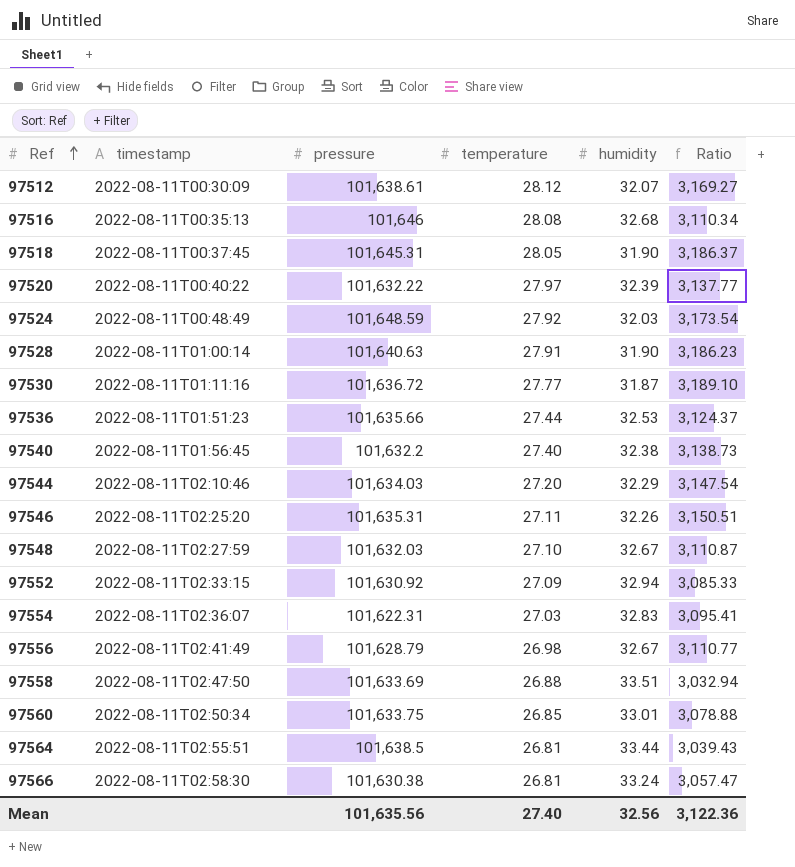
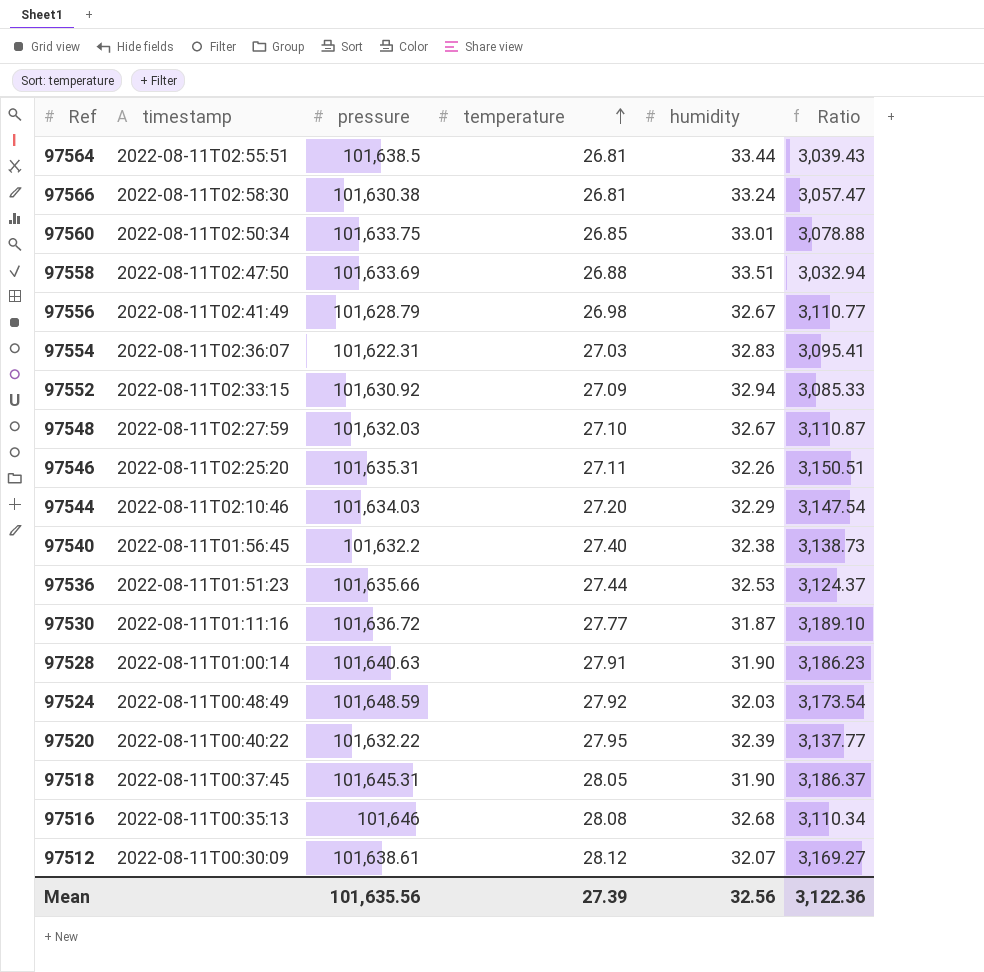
row order: Ref ascending -> temperature ascending
97520 | temperature: 27.97 -> 27.95
Mean | temperature: 27.40 -> 27.39

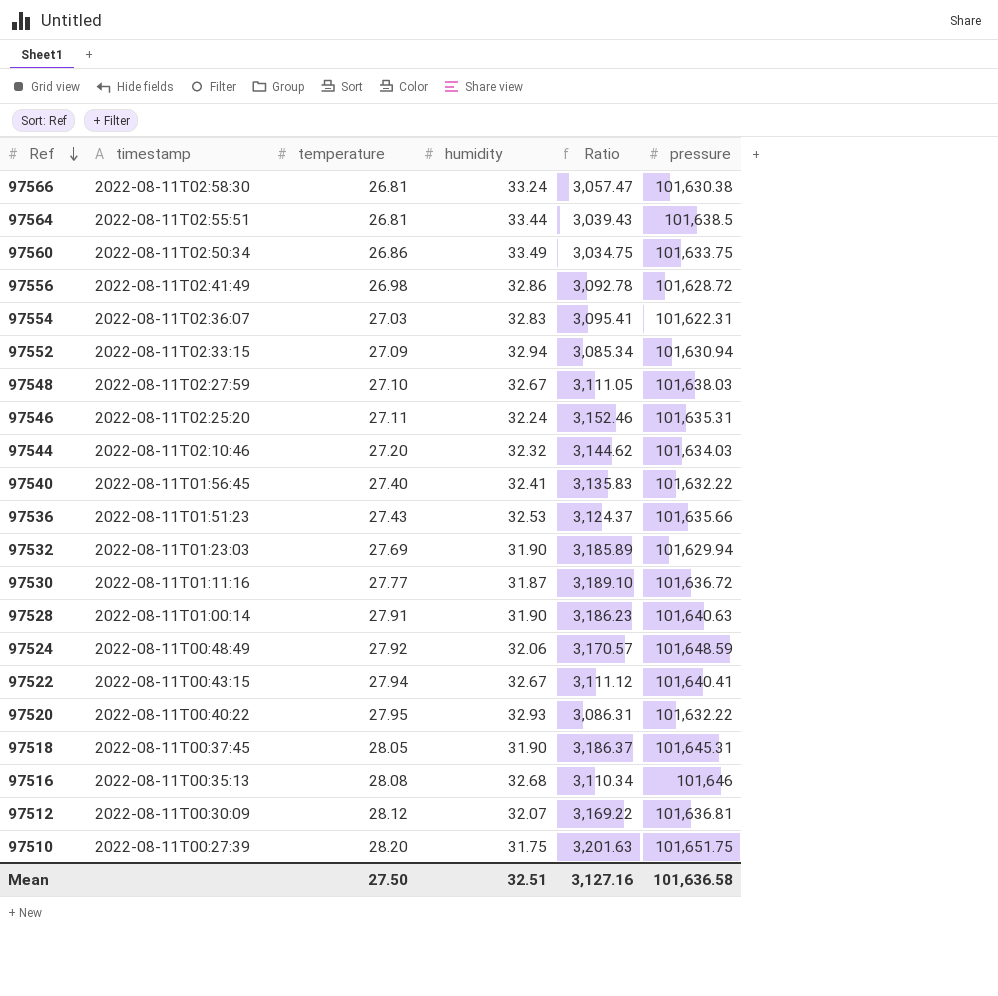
row order: temperature ascending -> Ref descending
column pressure | position: 3 -> 6
row 97558: 2022-08-11T02:47:50 | 101,633.69 | 26.88 | 33.51 | 3,032.94 -> none
97560 | temperature: 26.85 -> 26.86
97560 | humidity: 33.01 -> 33.49
97560 | Ratio: 3,078.88 -> 3,034.75
97556 | humidity: 32.67 -> 32.86
97556 | Ratio: 3,110.77 -> 3,092.78
97556 | pressure: 101,628.79 -> 101,628.72
97552 | Ratio: 3,085.33 -> 3,085.34
97552 | pressure: 101,630.92 -> 101,630.94
97548 | Ratio: 3,110.87 -> 3,111.05
97548 | pressure: 101,632.03 -> 101,638.03
97546 | humidity: 32.26 -> 32.24
97546 | Ratio: 3,150.51 -> 3,152.46
97544 | humidity: 32.29 -> 32.32
97544 | Ratio: 3,147.54 -> 3,144.62
97540 | humidity: 32.38 -> 32.41
97540 | Ratio: 3,138.73 -> 3,135.83
97540 | pressure: 101,632.2 -> 101,632.22
97536 | temperature: 27.44 -> 27.43
row 97532: none -> 2022-08-11T01:23:03 | 27.69 | 31.90 | 3,185.89 | 101,629.94
97524 | humidity: 32.03 -> 32.06
97524 | Ratio: 3,173.54 -> 3,170.57
row 97522: none -> 2022-08-11T00:43:15 | 27.94 | 32.67 | 3,111.12 | 101,640.41
97520 | humidity: 32.39 -> 32.93
97520 | Ratio: 3,137.77 -> 3,086.31
97512 | Ratio: 3,169.27 -> 3,169.22
97512 | pressure: 101,638.61 -> 101,636.81
row 97510: none -> 2022-08-11T00:27:39 | 28.20 | 31.75 | 3,201.63 | 101,651.75
Mean | temperature: 27.39 -> 27.50
Mean | humidity: 32.56 -> 32.51
Mean | Ratio: 3,122.36 -> 3,127.16
Mean | pressure: 101,635.56 -> 101,636.58

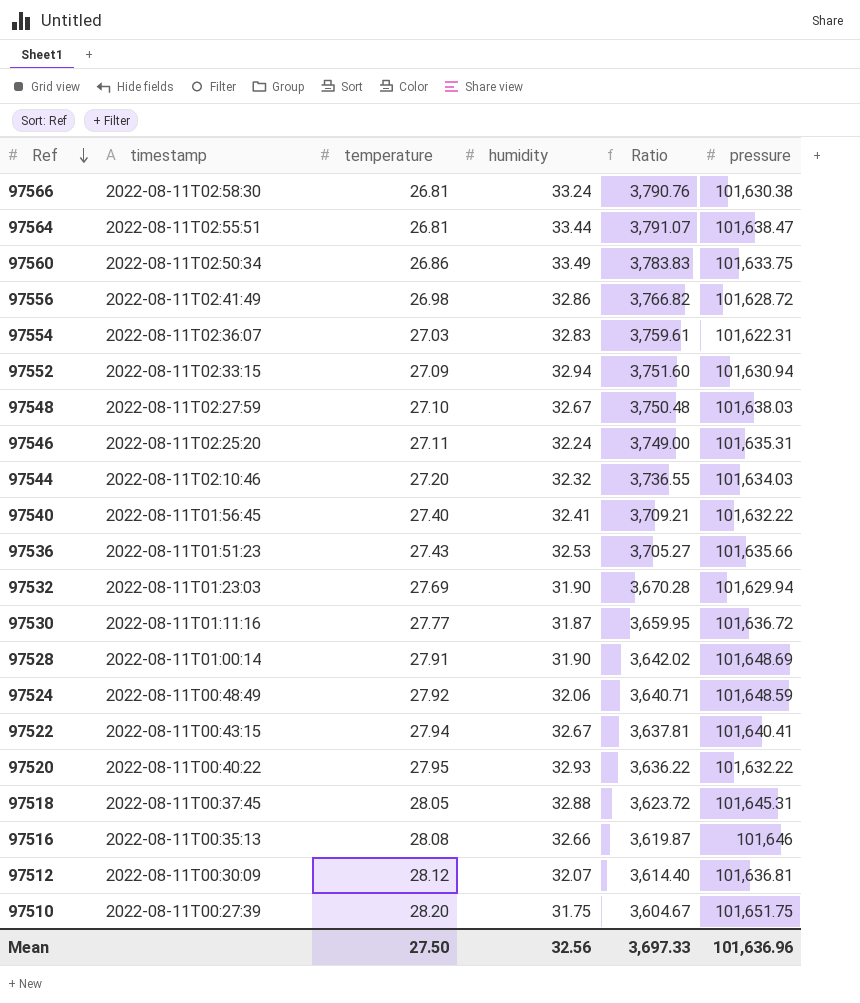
column Ratio | formula: [pressure] / [humidity] -> [pressure] / [temperature]
97564 | pressure: 101,638.5 -> 101,638.47
97528 | pressure: 101,640.63 -> 101,648.69
97518 | humidity: 31.90 -> 32.88
97516 | humidity: 32.68 -> 32.66
Mean | humidity: 32.51 -> 32.56
Mean | Ratio: 3,127.16 -> 3,697.33
Mean | pressure: 101,636.58 -> 101,636.96

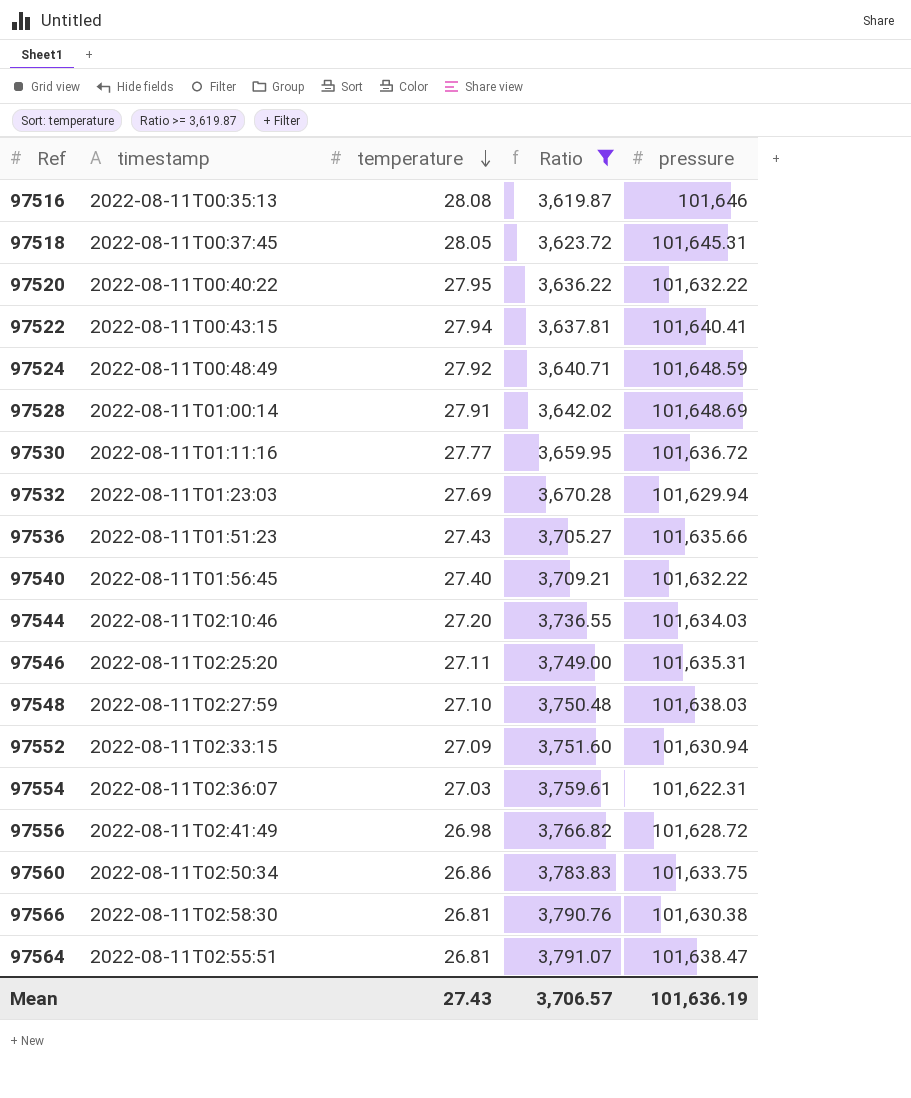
filter: none -> Ratio >= 3,619.87
row order: Ref descending -> temperature descending
column humidity | position: 4 -> none
Mean | temperature: 27.50 -> 27.43
Mean | Ratio: 3,697.33 -> 3,706.57
Mean | pressure: 101,636.96 -> 101,636.19

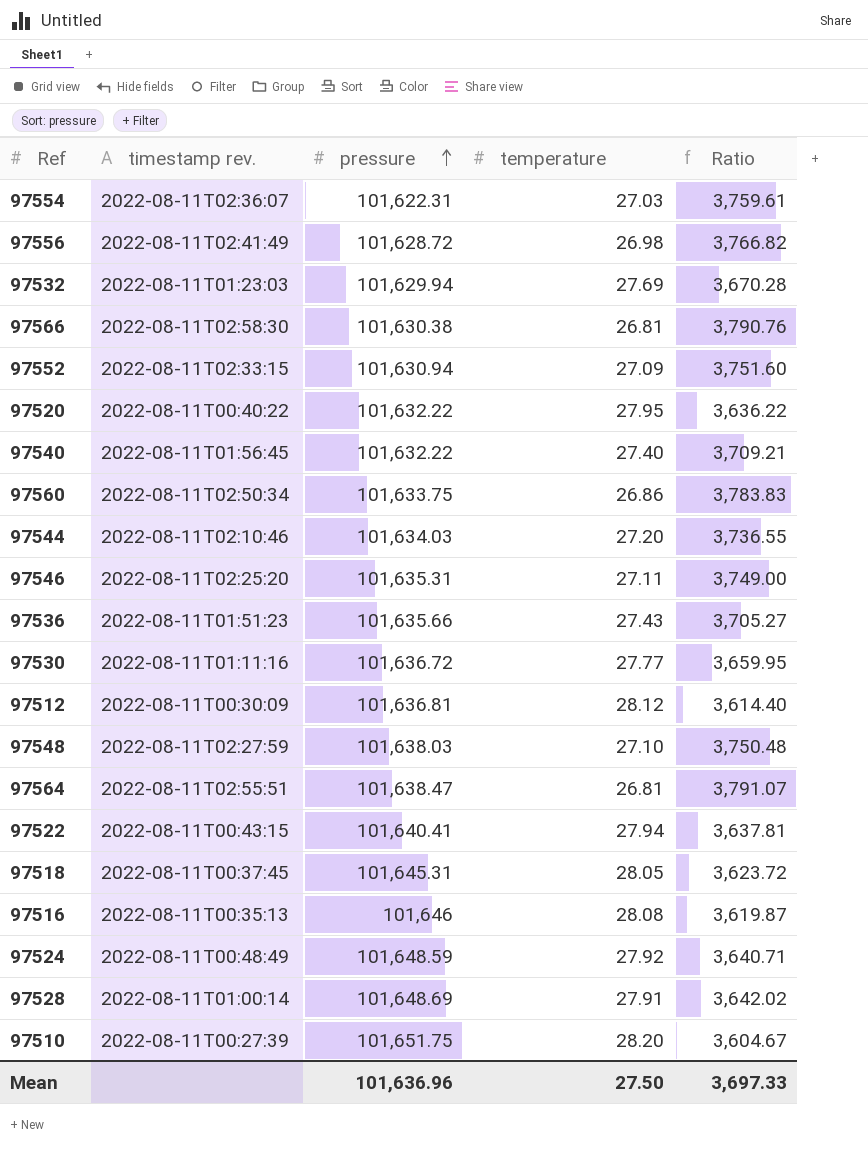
filter: Ratio >= 3,619.87 -> none
row order: temperature descending -> pressure ascending
column name: timestamp -> timestamp rev.
column pressure | position: 5 -> 3
Mean | pressure: 101,636.19 -> 101,636.96
Mean | temperature: 27.43 -> 27.50
Mean | Ratio: 3,706.57 -> 3,697.33

